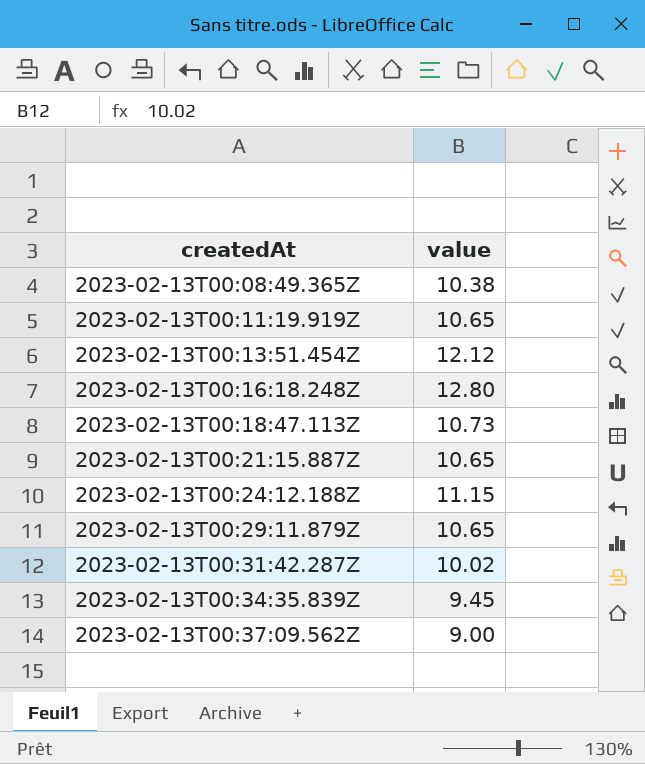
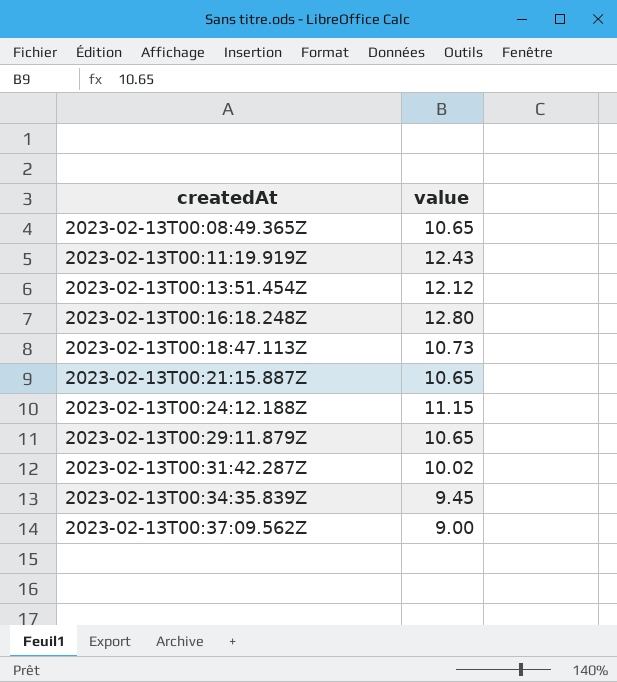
2023-02-13T00:08:49.365Z | value: 10.38 -> 10.65
2023-02-13T00:11:19.919Z | value: 10.65 -> 12.43

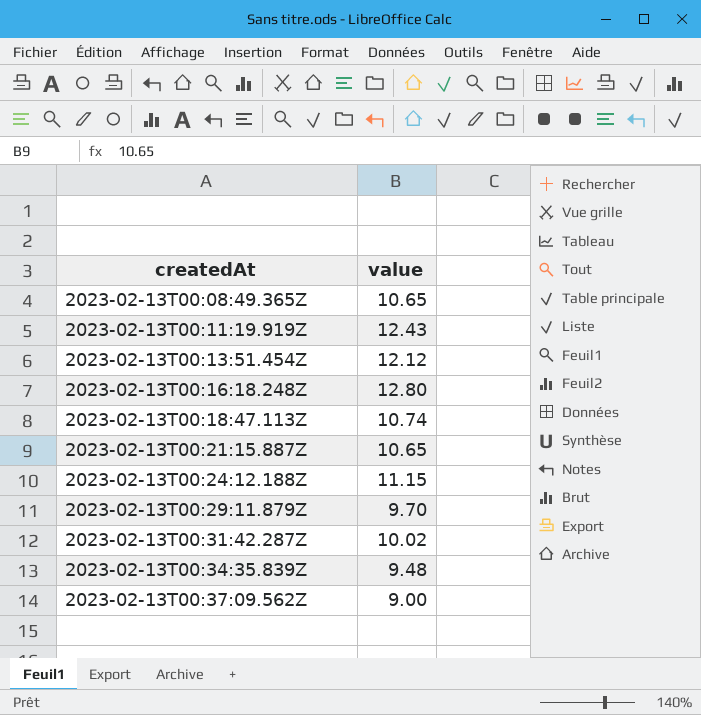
2023-02-13T00:18:47.113Z | value: 10.73 -> 10.74
2023-02-13T00:29:11.879Z | value: 10.65 -> 9.70
2023-02-13T00:34:35.839Z | value: 9.45 -> 9.48

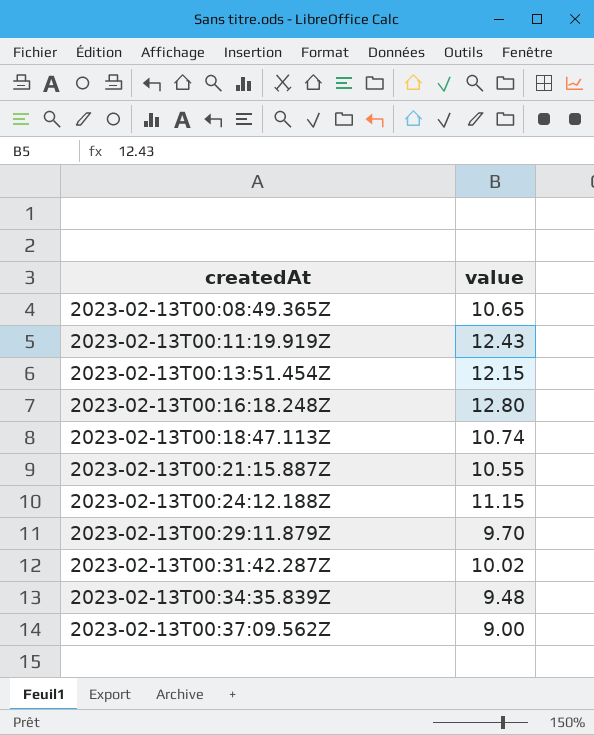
2023-02-13T00:13:51.454Z | value: 12.12 -> 12.15
2023-02-13T00:21:15.887Z | value: 10.65 -> 10.55

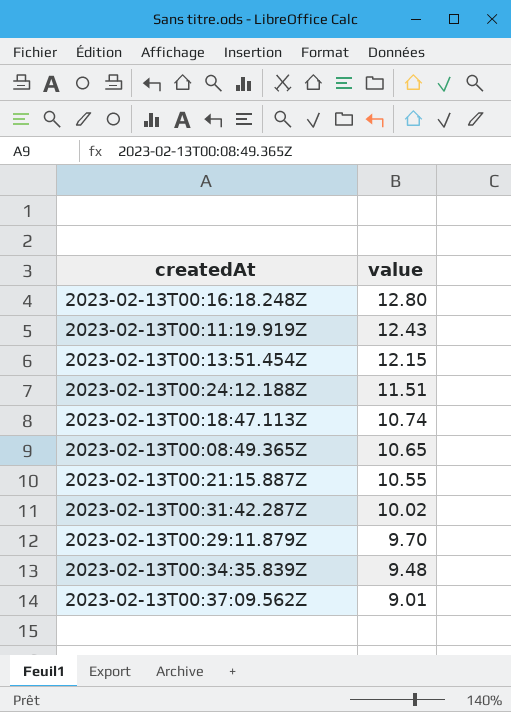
row order: createdAt ascending -> value descending
2023-02-13T00:24:12.188Z | value: 11.15 -> 11.51
2023-02-13T00:37:09.562Z | value: 9.00 -> 9.01

